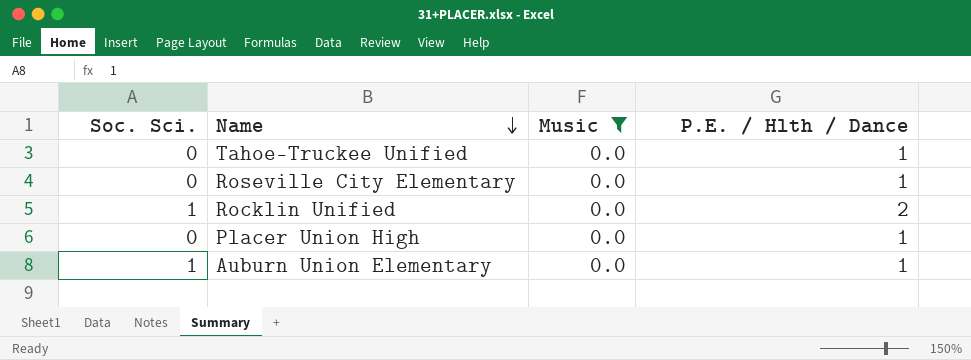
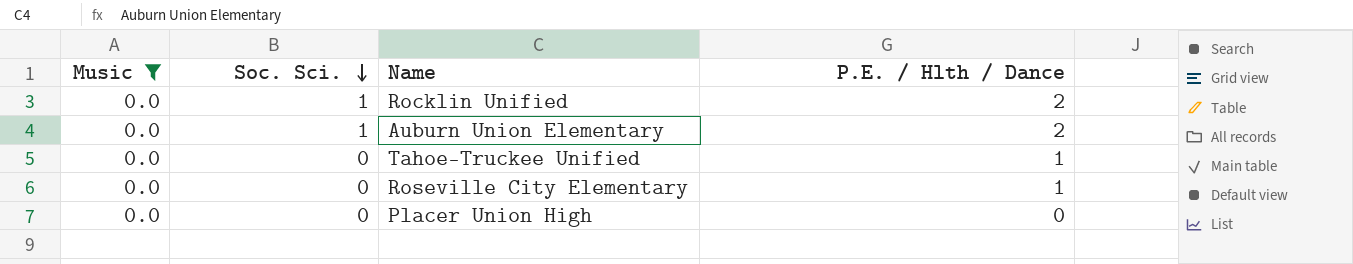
row order: Name descending -> Soc. Sci. descending
column Music | position: 3 -> 1
Auburn Union Elementary | P.E. / Hlth / Dance: 1 -> 2
Placer Union High | P.E. / Hlth / Dance: 1 -> 0

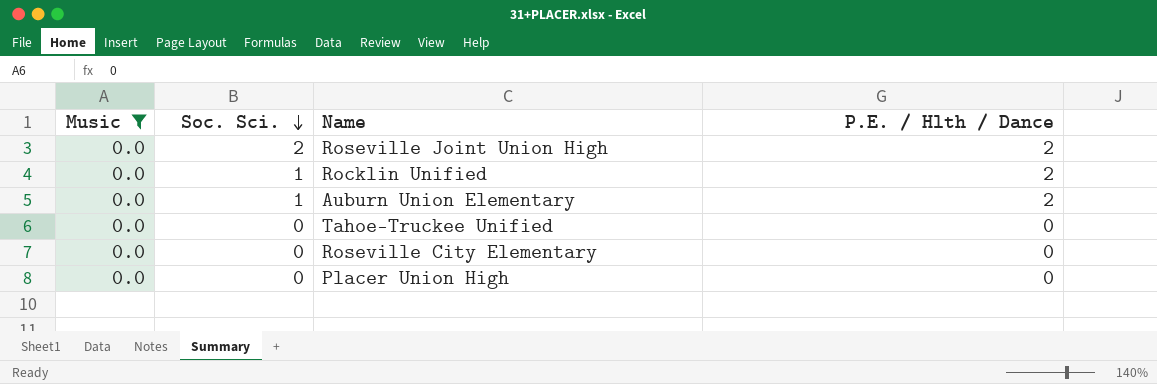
row Roseville Joint Union High: none -> 0.0 | 2 | 2
Tahoe-Truckee Unified | P.E. / Hlth / Dance: 1 -> 0
Roseville City Elementary | P.E. / Hlth / Dance: 1 -> 0

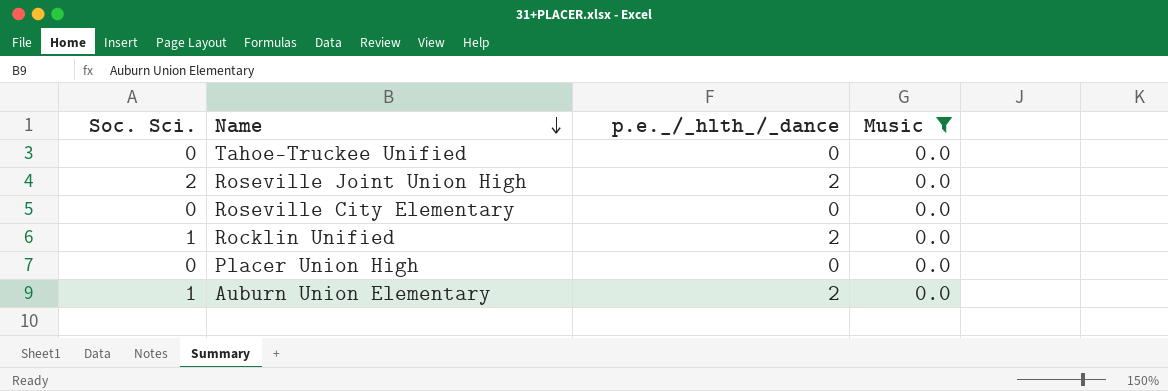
row order: Soc. Sci. descending -> Name descending
column name: P.E. / Hlth / Dance -> p.e._/_hlth_/_dance
column Music | position: 1 -> 4

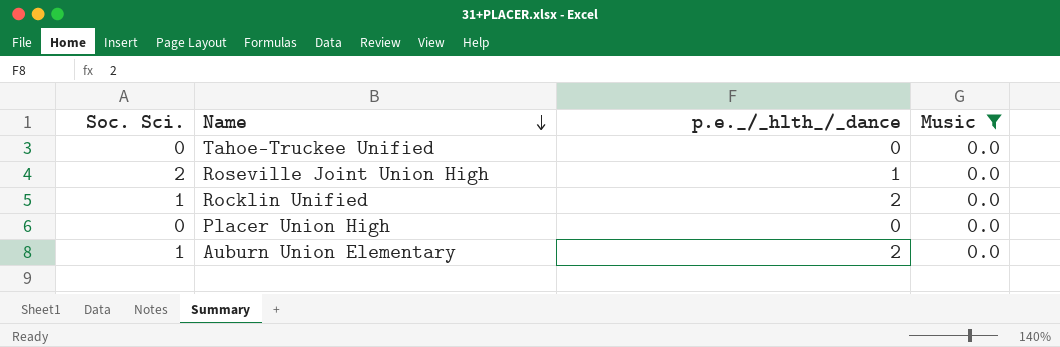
row Roseville City Elementary: 0 | 0 | 0.0 -> none
Roseville Joint Union High | p.e._/_hlth_/_dance: 2 -> 1

